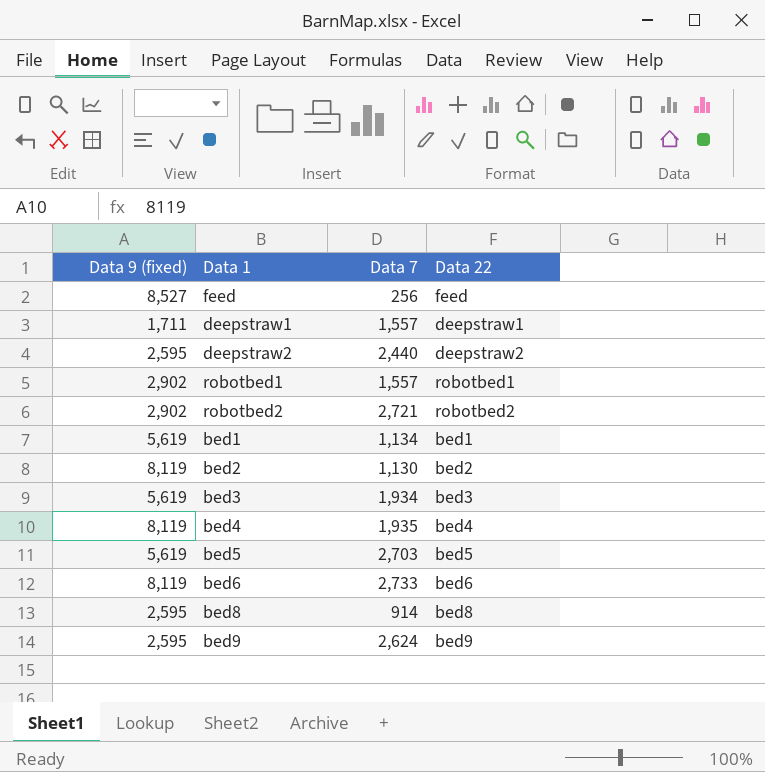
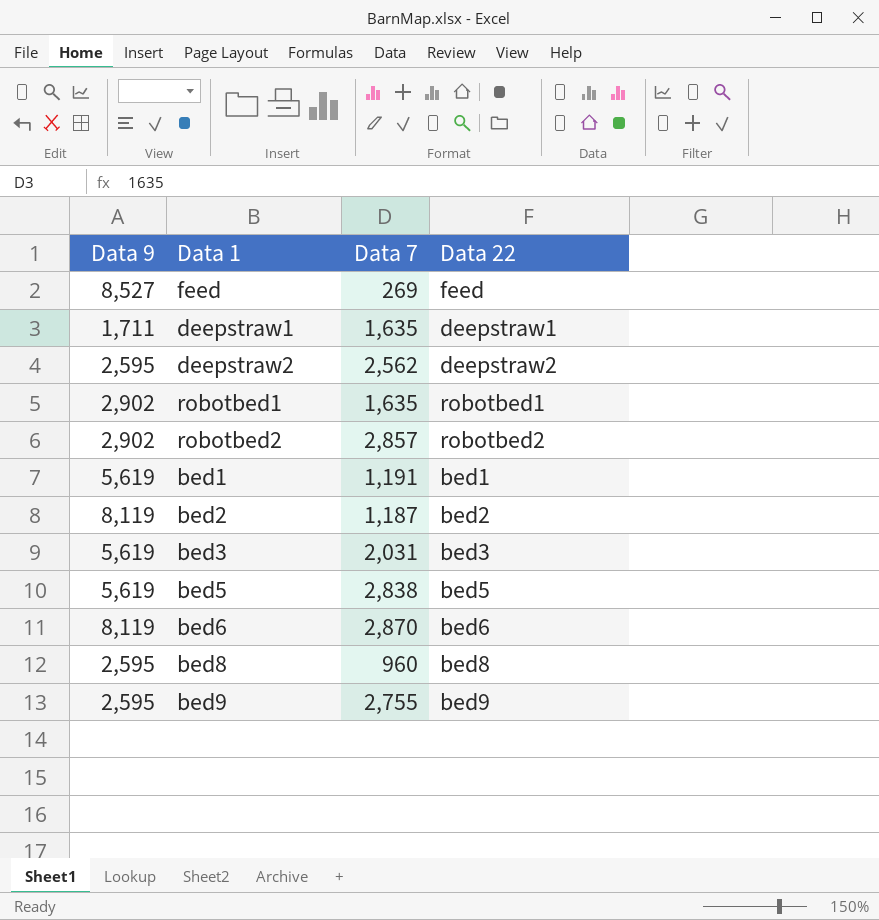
column name: Data 9 (fixed) -> Data 9
row bed4: 8,119 | 1,935 | bed4 -> none
feed | Data 7: 256 -> 269
deepstraw1 | Data 7: 1,557 -> 1,635
deepstraw2 | Data 7: 2,440 -> 2,562
robotbed1 | Data 7: 1,557 -> 1,635
robotbed2 | Data 7: 2,721 -> 2,857
bed1 | Data 7: 1,134 -> 1,191
bed2 | Data 7: 1,130 -> 1,187
bed3 | Data 7: 1,934 -> 2,031
bed5 | Data 7: 2,703 -> 2,838
bed6 | Data 7: 2,733 -> 2,870
bed8 | Data 7: 914 -> 960
bed9 | Data 7: 2,624 -> 2,755

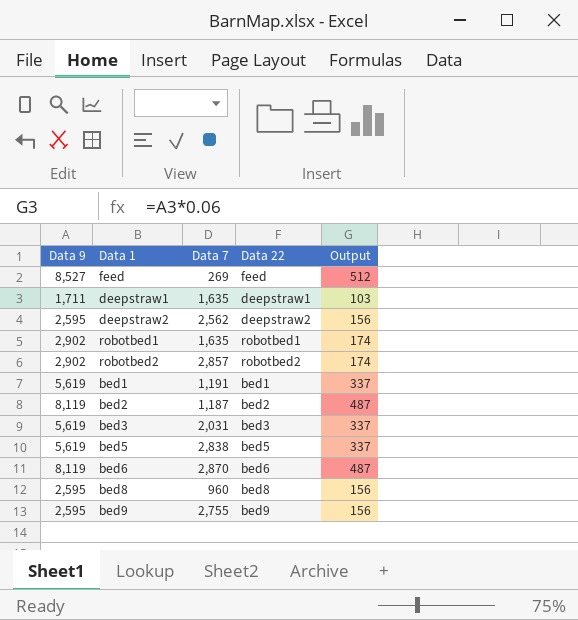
column Output | formula: none -> [Data 9] * 0.06

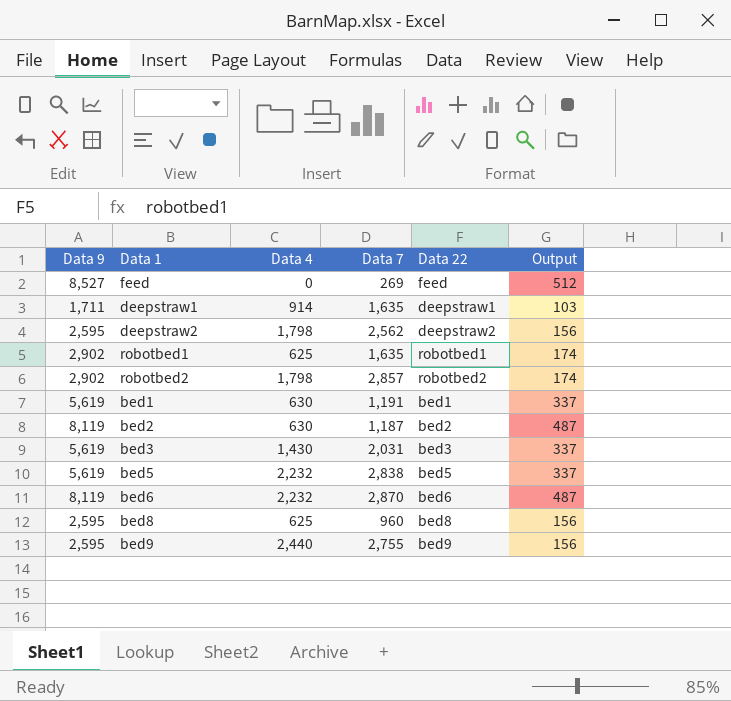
column Data 4 | position: none -> 3

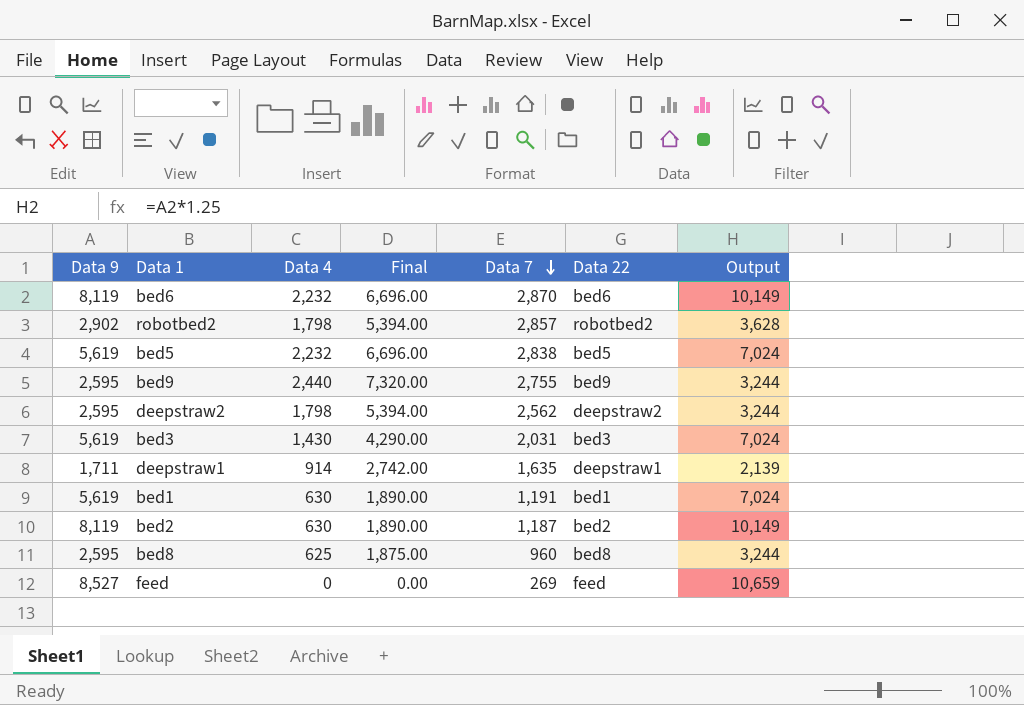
row order: none -> Data 7 descending
column Final | formula: none -> [Data 4] * 3
column Output | formula: [Data 9] * 0.06 -> [Data 9] * 1.25
row robotbed1: 2,902 | 625 | 1,635 | robotbed1 | 174 -> none

